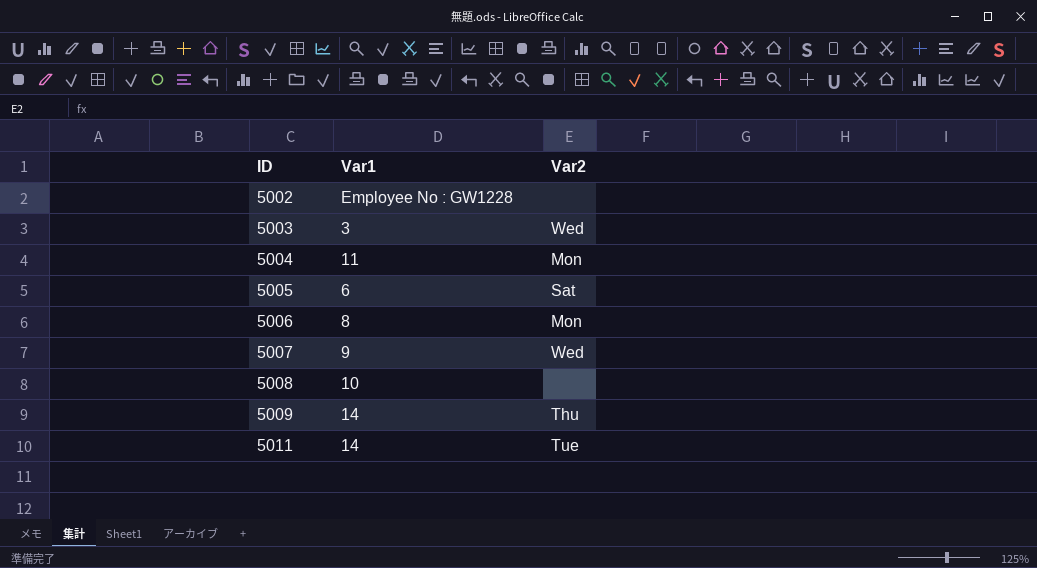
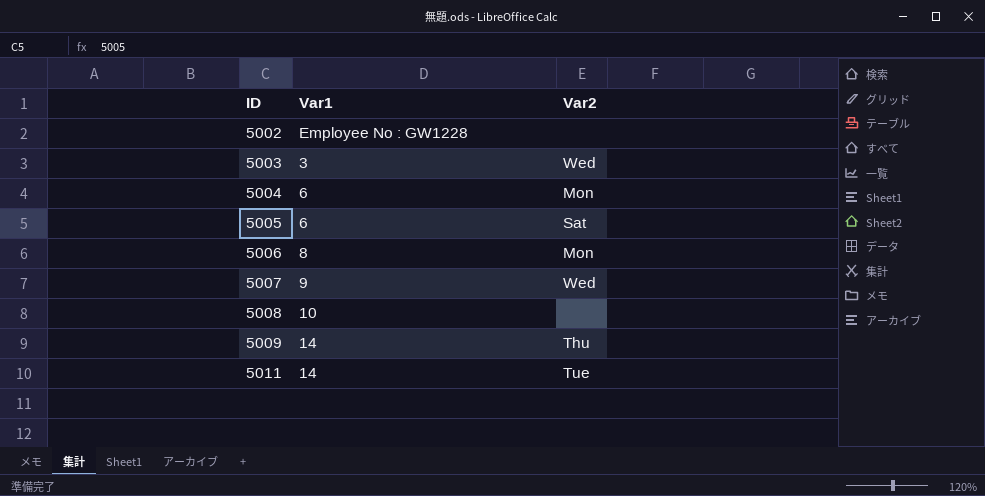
5004 | Var1: 11 -> 6

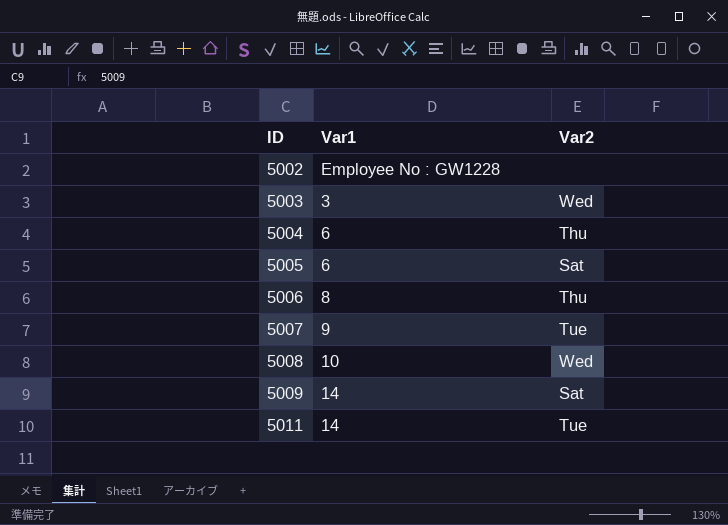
5004 | Var2: Mon -> Thu
5006 | Var2: Mon -> Thu
5007 | Var2: Wed -> Tue
5008 | Var2: none -> Wed
5009 | Var2: Thu -> Sat

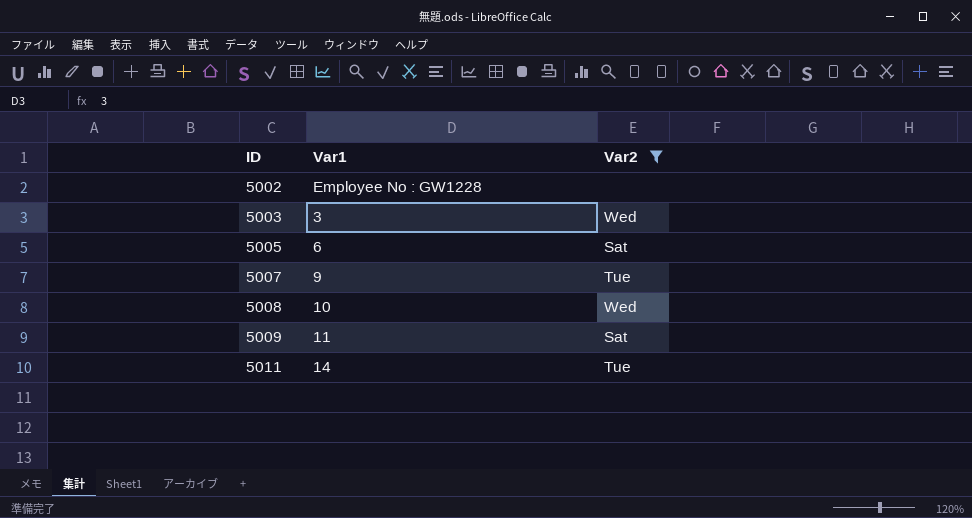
filter: none -> Var2 != Thu
5009 | Var1: 14 -> 11

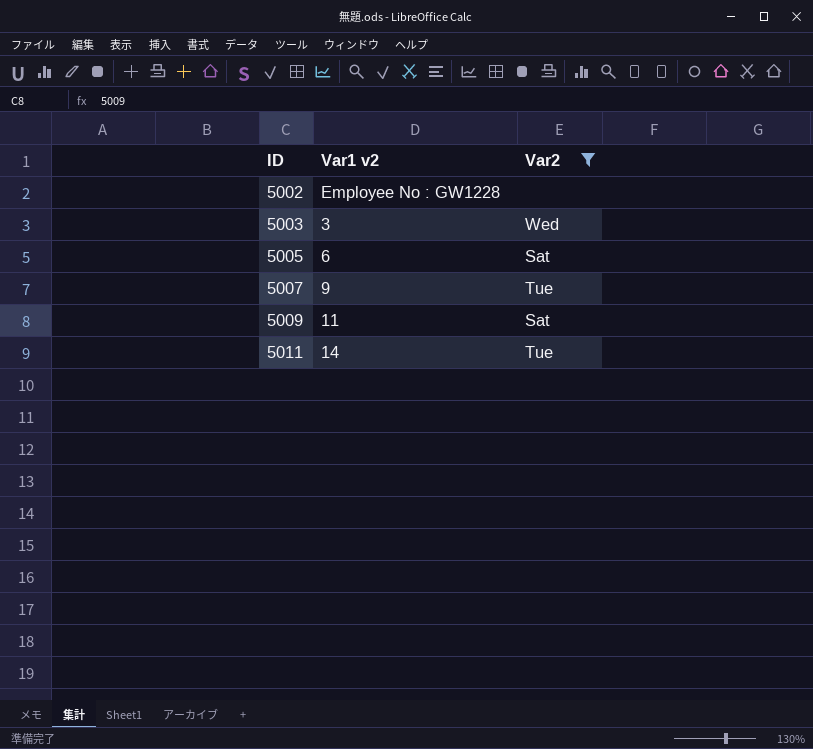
column name: Var1 -> Var1 v2
row 5008: 10 | Wed -> none

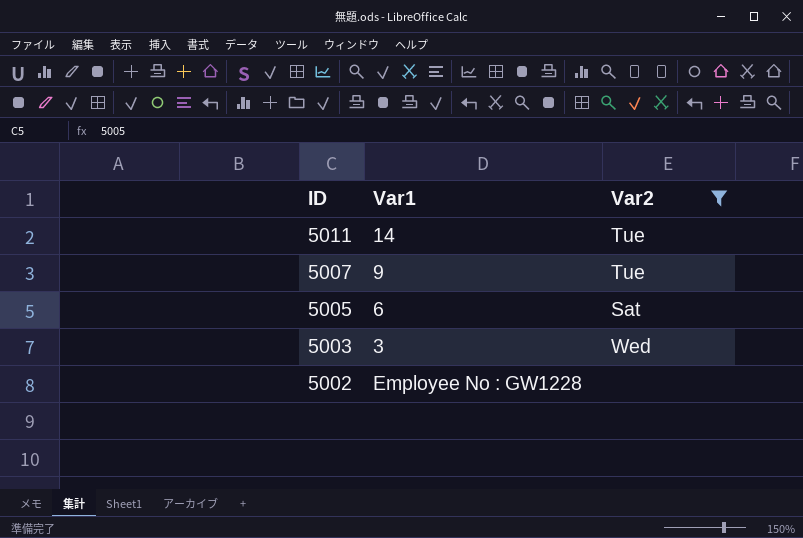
row order: ID ascending -> ID descending
column name: Var1 v2 -> Var1
row 5009: 11 | Sat -> none

